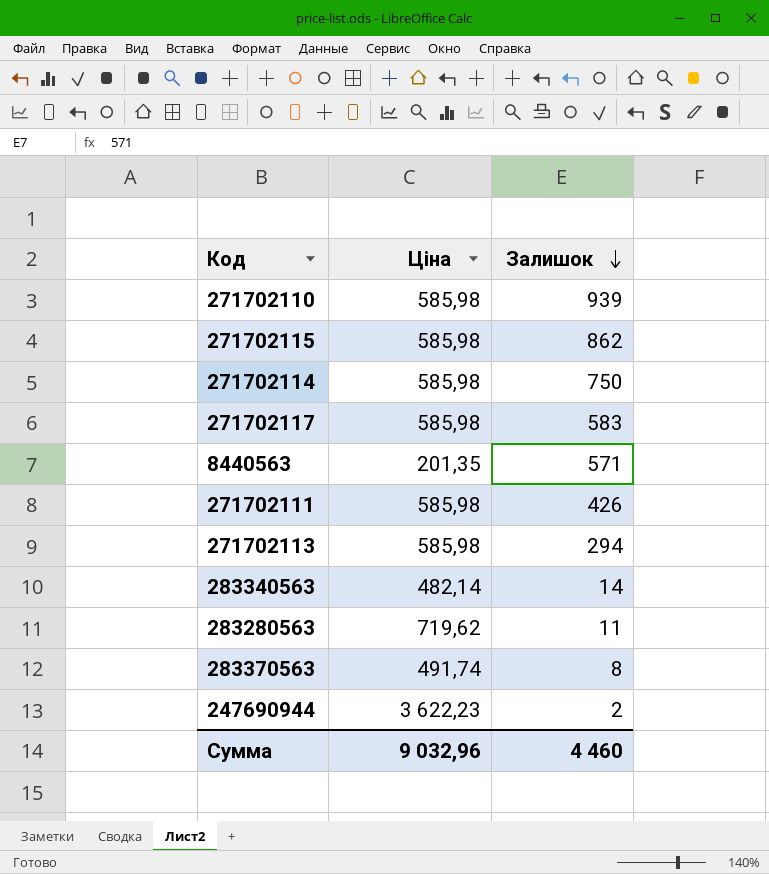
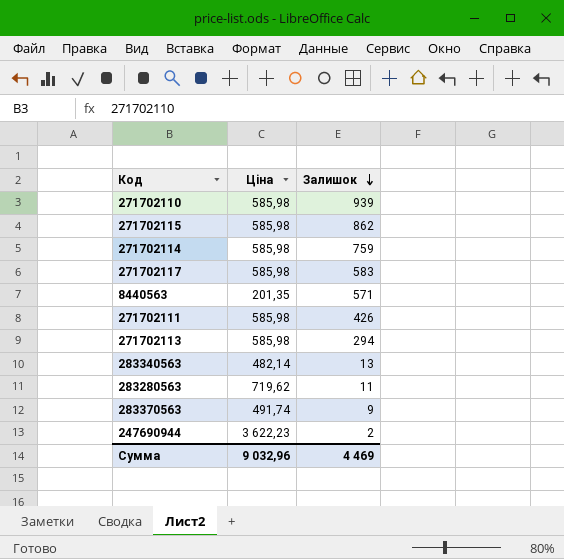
271702114 | Залишок: 750 -> 759
283340563 | Залишок: 14 -> 13
283370563 | Залишок: 8 -> 9
Сумма | Залишок: 4 460 -> 4 469

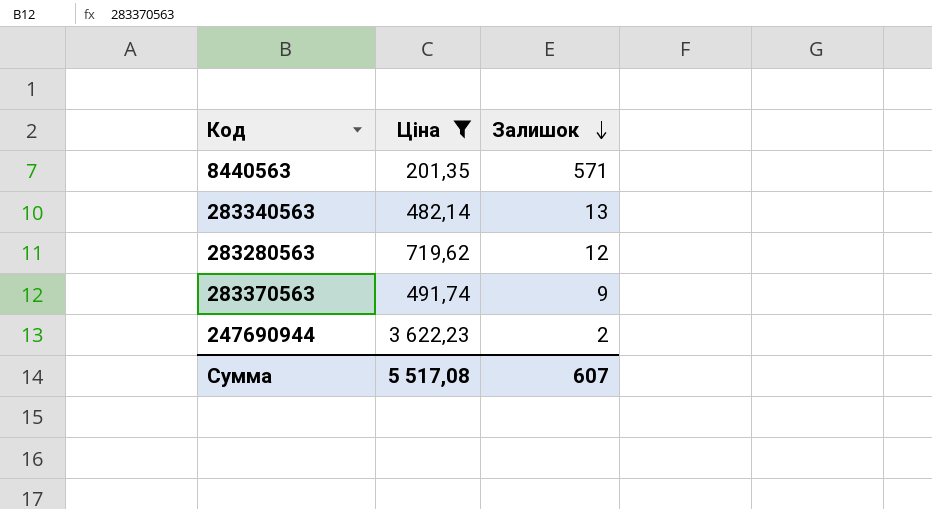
filter: none -> Ціна != 585,98
283280563 | Залишок: 11 -> 12
Сумма | Ціна: 9 032,96 -> 5 517,08
Сумма | Залишок: 4 469 -> 607

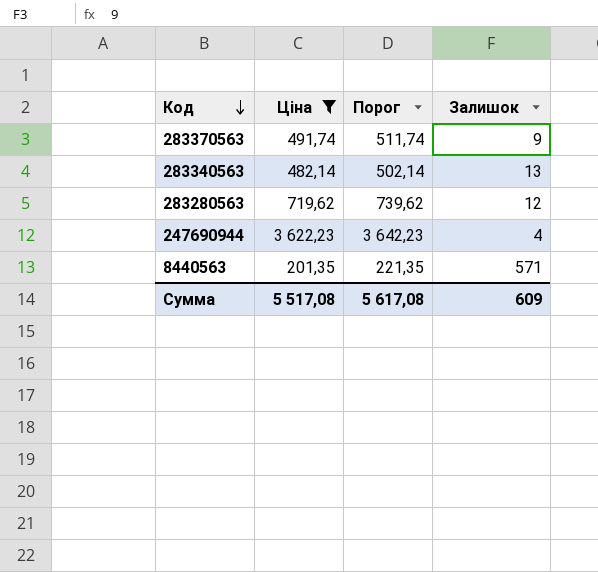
row order: Залишок descending -> Код descending
column Порог | formula: none -> [Ціна] + 20
247690944 | Залишок: 2 -> 4
Сумма | Залишок: 607 -> 609

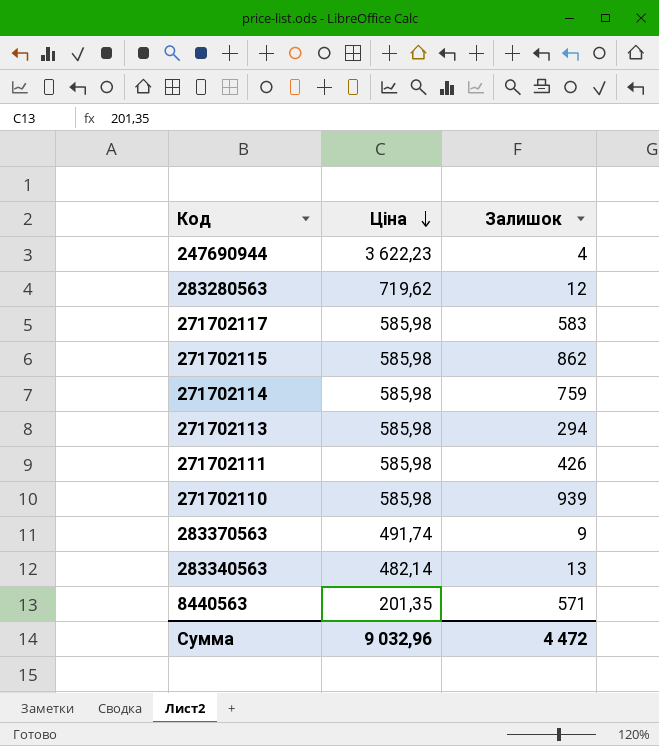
filter: Ціна != 585,98 -> none
row order: Код descending -> Ціна descending
column Порог | formula: [Ціна] + 20 -> none
Сумма | Ціна: 5 517,08 -> 9 032,96
Сумма | Залишок: 609 -> 4 472

